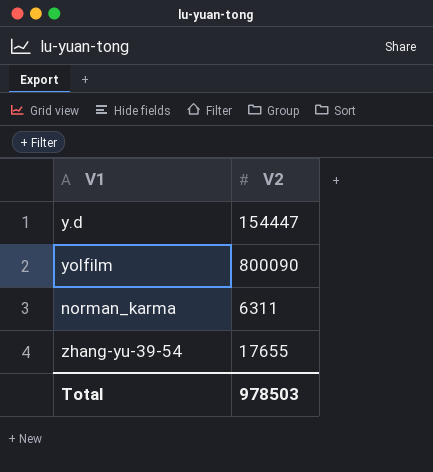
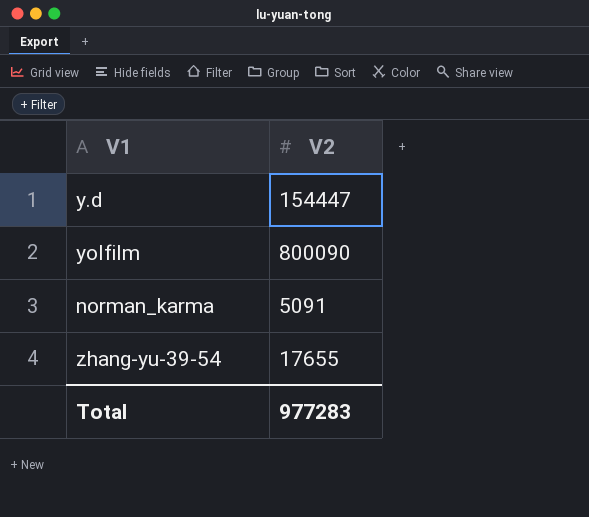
norman_karma | V2: 6311 -> 5091
Total | V2: 978503 -> 977283

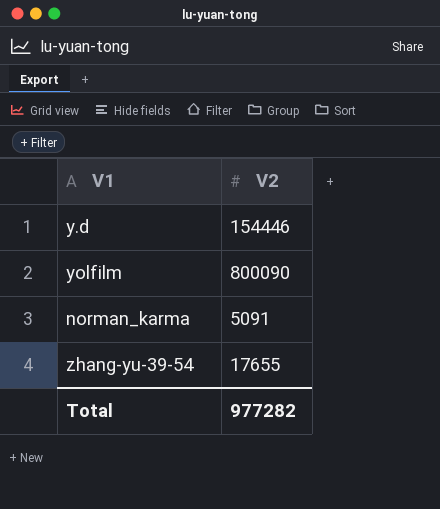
y.d | V2: 154447 -> 154446
Total | V2: 977283 -> 977282

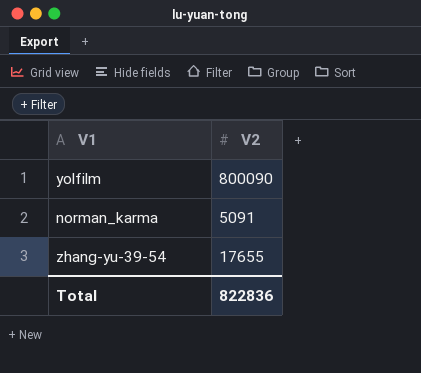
row y.d: 154446 -> none
Total | V2: 977282 -> 822836

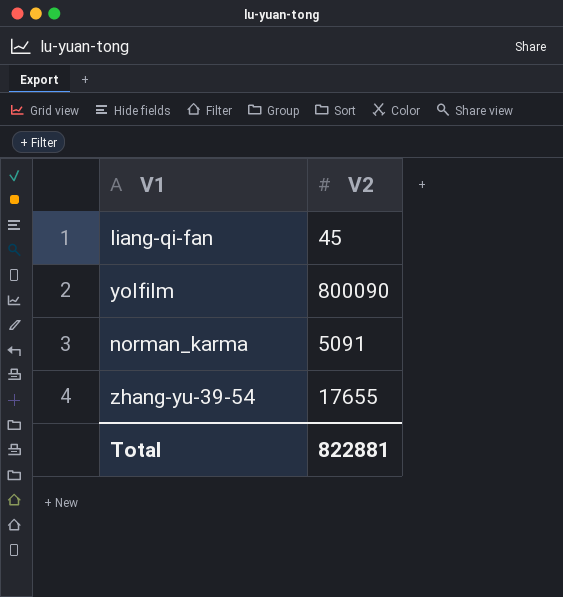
row liang-qi-fan: none -> 45
Total | V2: 822836 -> 822881

